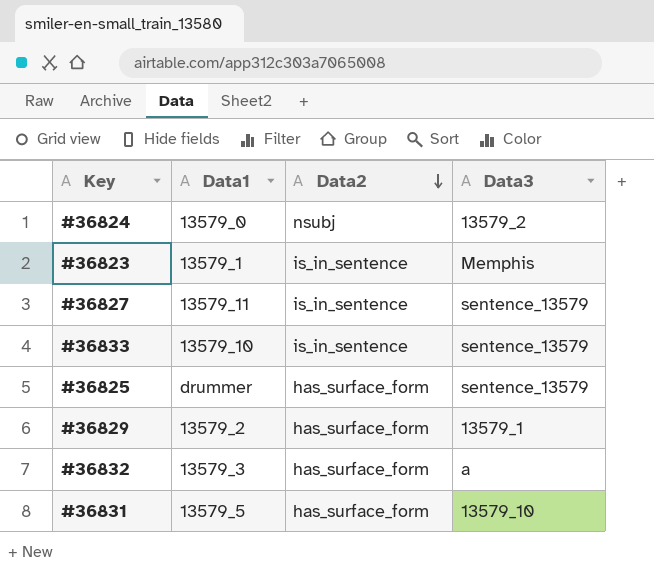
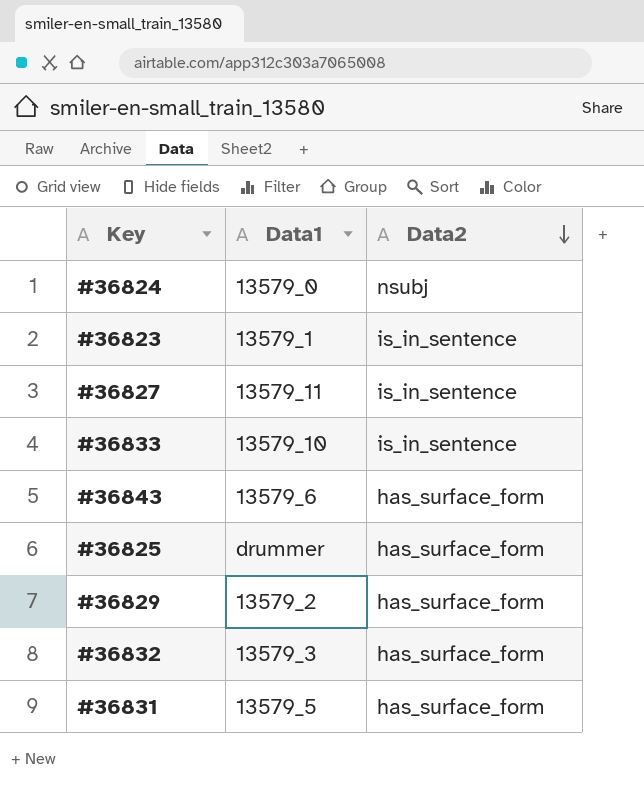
column Data3 | position: 4 -> none
row #36843: none -> 13579_6 | has_surface_form

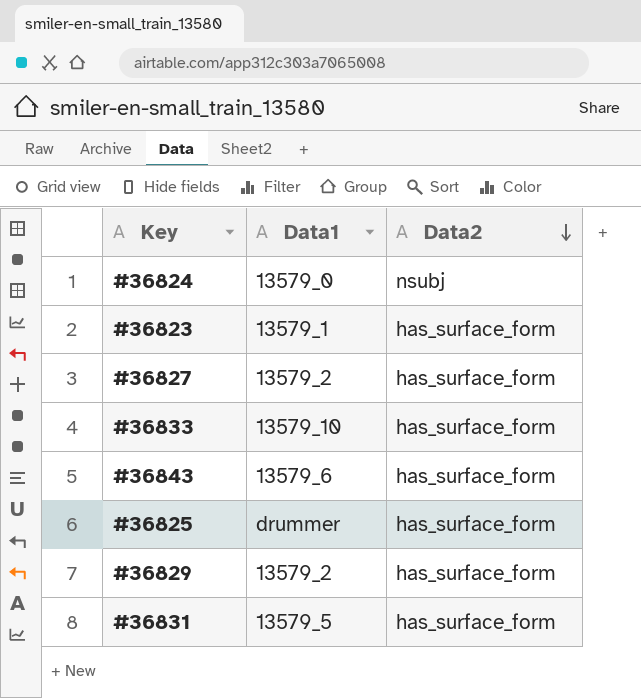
row #36832: 13579_3 | has_surface_form -> none
#36823 | Data2: is_in_sentence -> has_surface_form
#36827 | Data1: 13579_11 -> 13579_2
#36827 | Data2: is_in_sentence -> has_surface_form
#36833 | Data2: is_in_sentence -> has_surface_form

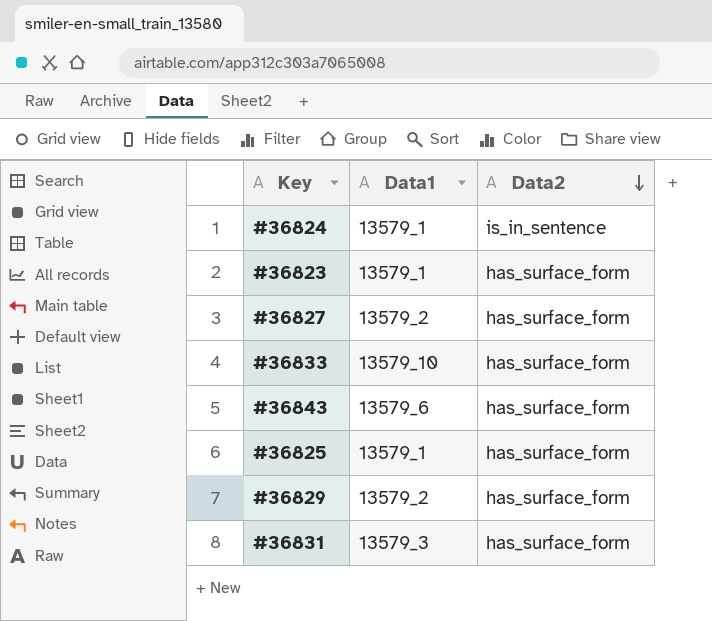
#36824 | Data1: 13579_0 -> 13579_1
#36824 | Data2: nsubj -> is_in_sentence
#36825 | Data1: drummer -> 13579_1
#36831 | Data1: 13579_5 -> 13579_3

